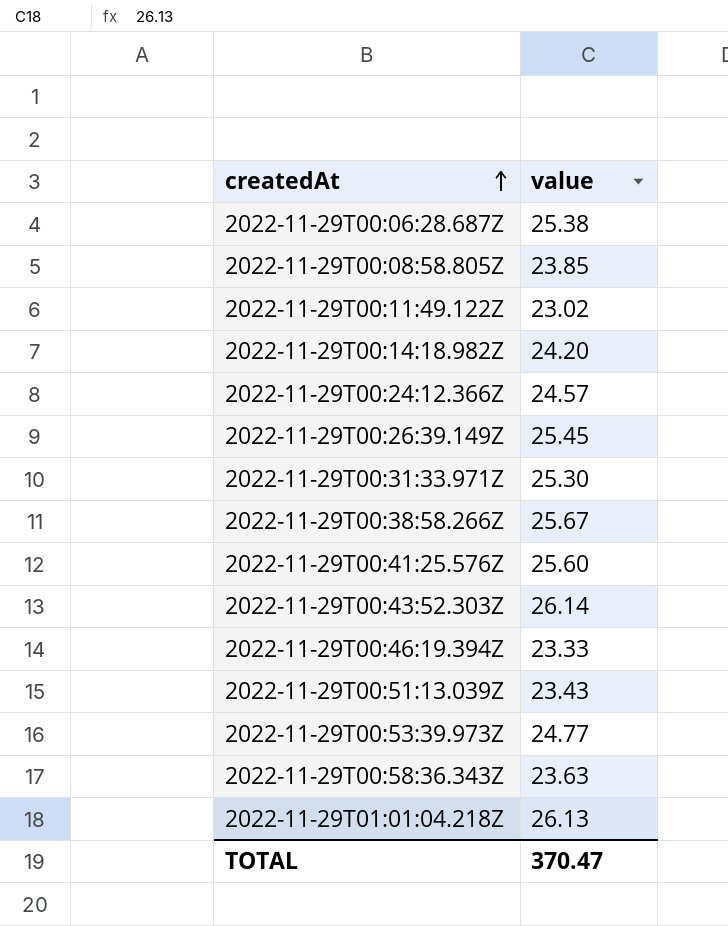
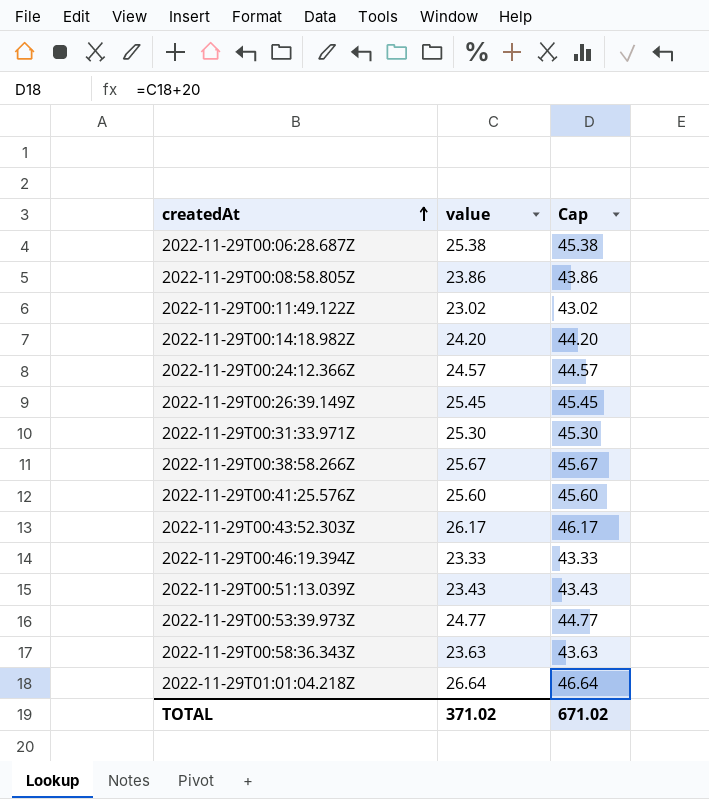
column Cap | formula: none -> [value] + 20
2022-11-29T00:08:58.805Z | value: 23.85 -> 23.86
2022-11-29T00:43:52.303Z | value: 26.14 -> 26.17
2022-11-29T01:01:04.218Z | value: 26.13 -> 26.64
TOTAL | value: 370.47 -> 371.02

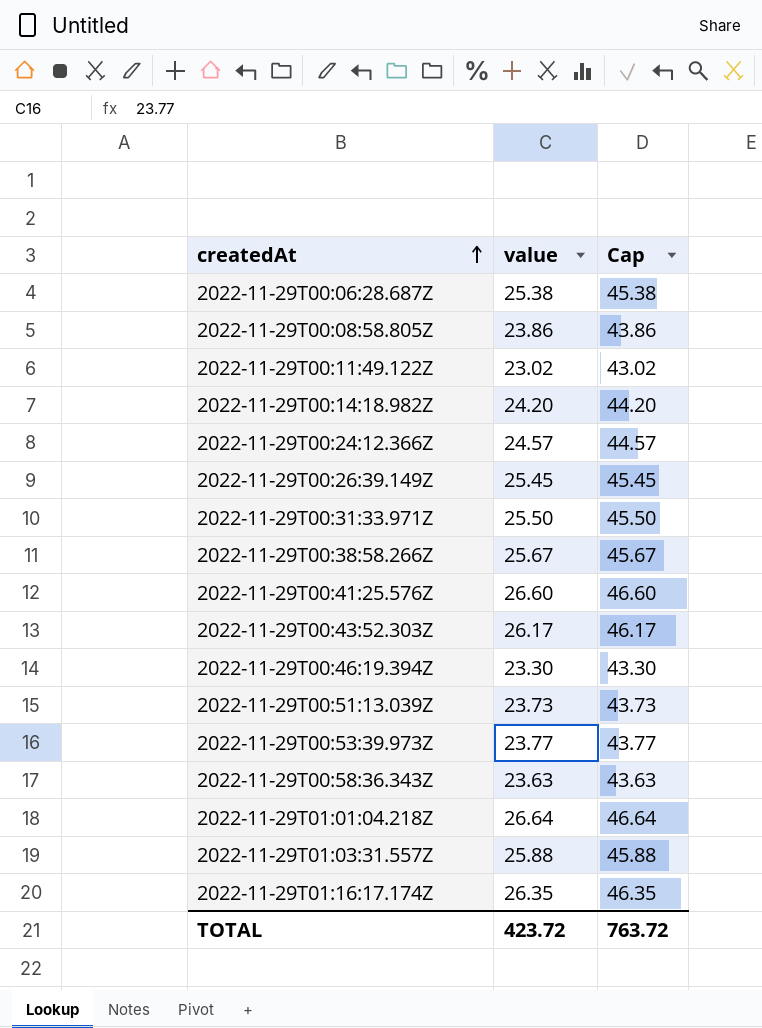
2022-11-29T00:31:33.971Z | value: 25.30 -> 25.50
2022-11-29T00:31:33.971Z | Cap: 45.30 -> 45.50
2022-11-29T00:41:25.576Z | value: 25.60 -> 26.60
2022-11-29T00:41:25.576Z | Cap: 45.60 -> 46.60
2022-11-29T00:46:19.394Z | value: 23.33 -> 23.30
2022-11-29T00:46:19.394Z | Cap: 43.33 -> 43.30
2022-11-29T00:51:13.039Z | value: 23.43 -> 23.73
2022-11-29T00:51:13.039Z | Cap: 43.43 -> 43.73
2022-11-29T00:53:39.973Z | value: 24.77 -> 23.77
2022-11-29T00:53:39.973Z | Cap: 44.77 -> 43.77
row 2022-11-29T01:03:31.557Z: none -> 25.88 | 45.88
row 2022-11-29T01:16:17.174Z: none -> 26.35 | 46.35
TOTAL | value: 371.02 -> 423.72
TOTAL | Cap: 671.02 -> 763.72

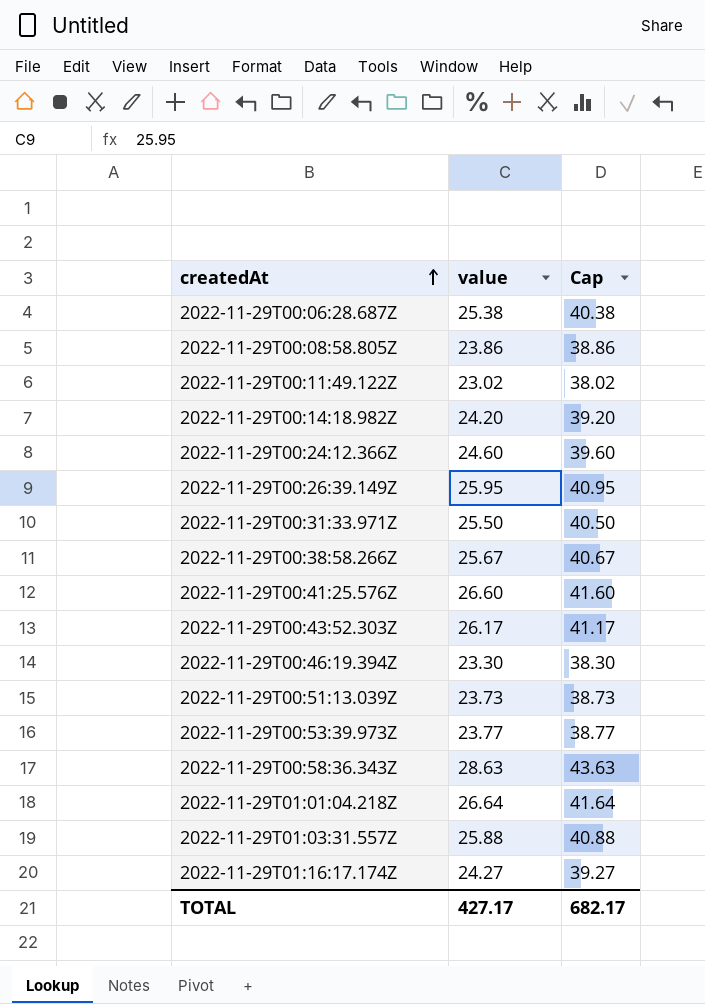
column Cap | formula: [value] + 20 -> [value] + 15
2022-11-29T00:24:12.366Z | value: 24.57 -> 24.60
2022-11-29T00:26:39.149Z | value: 25.45 -> 25.95
2022-11-29T00:58:36.343Z | value: 23.63 -> 28.63
2022-11-29T01:16:17.174Z | value: 26.35 -> 24.27
TOTAL | value: 423.72 -> 427.17
TOTAL | Cap: 763.72 -> 682.17

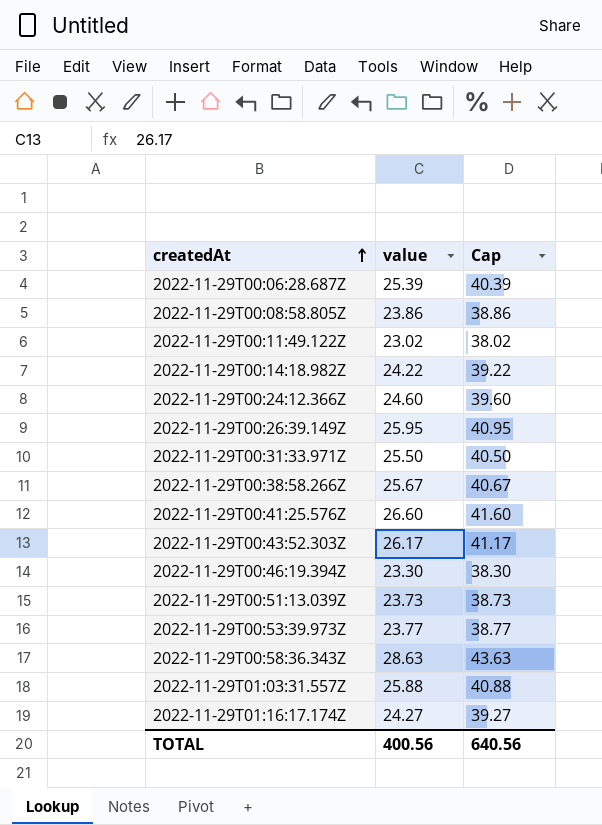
row 2022-11-29T01:01:04.218Z: 26.64 | 41.64 -> none
2022-11-29T00:06:28.687Z | value: 25.38 -> 25.39
2022-11-29T00:06:28.687Z | Cap: 40.38 -> 40.39
2022-11-29T00:14:18.982Z | value: 24.20 -> 24.22
2022-11-29T00:14:18.982Z | Cap: 39.20 -> 39.22
TOTAL | value: 427.17 -> 400.56
TOTAL | Cap: 682.17 -> 640.56

